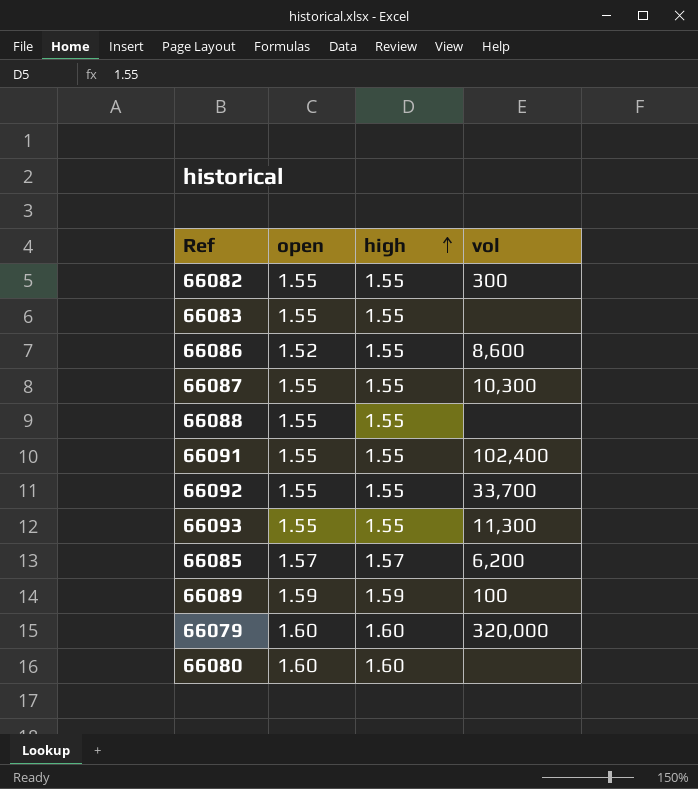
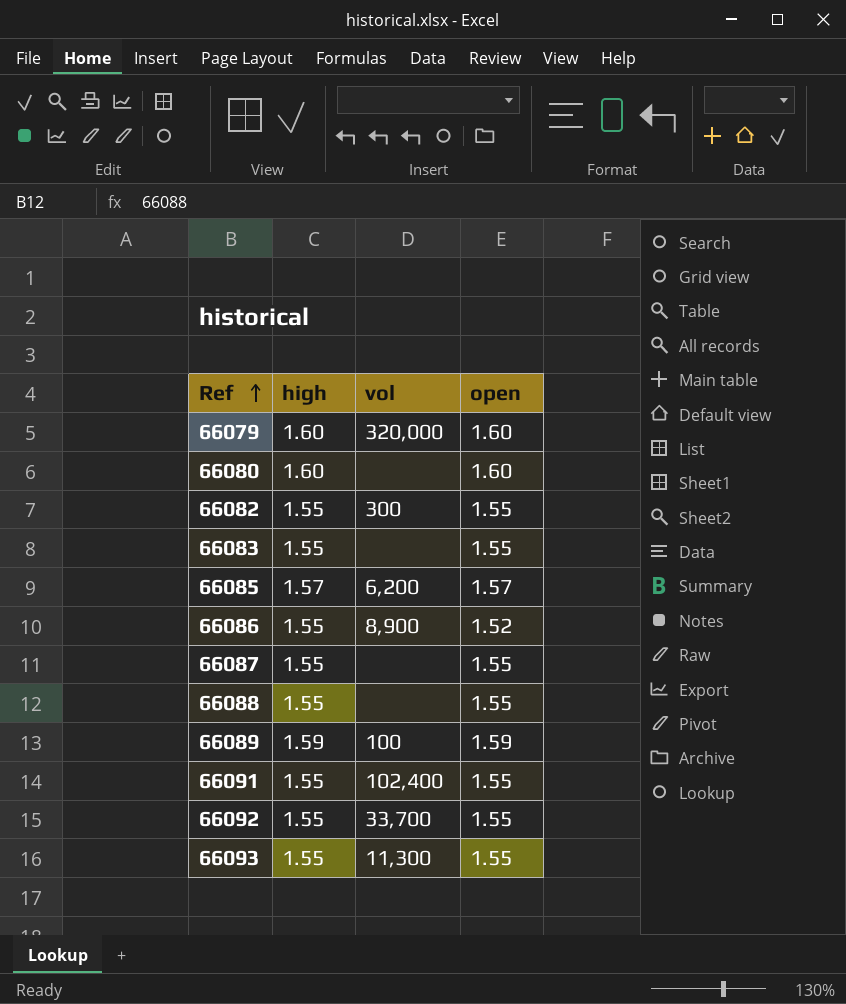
row order: high ascending -> Ref ascending
column open | position: 2 -> 4
66086 | vol: 8,600 -> 8,900
66087 | vol: 10,300 -> none

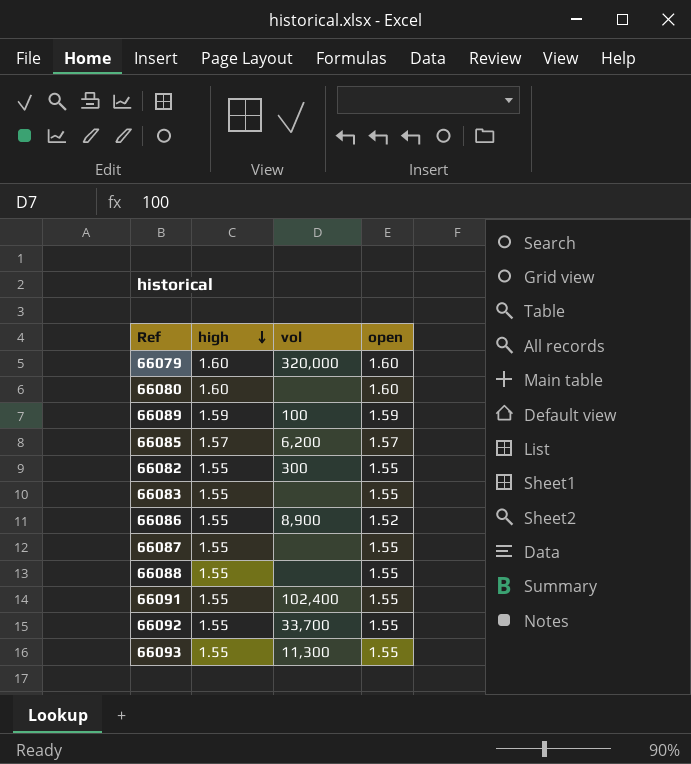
row order: Ref ascending -> high descending

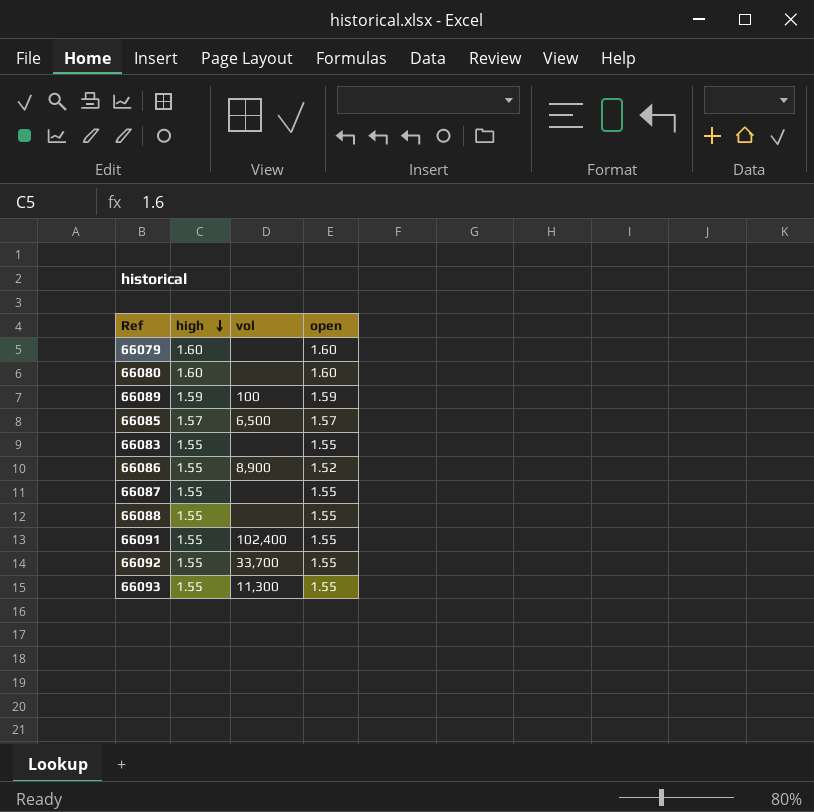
row 66082: 1.55 | 300 | 1.55 -> none
66079 | vol: 320,000 -> none
66085 | vol: 6,200 -> 6,500

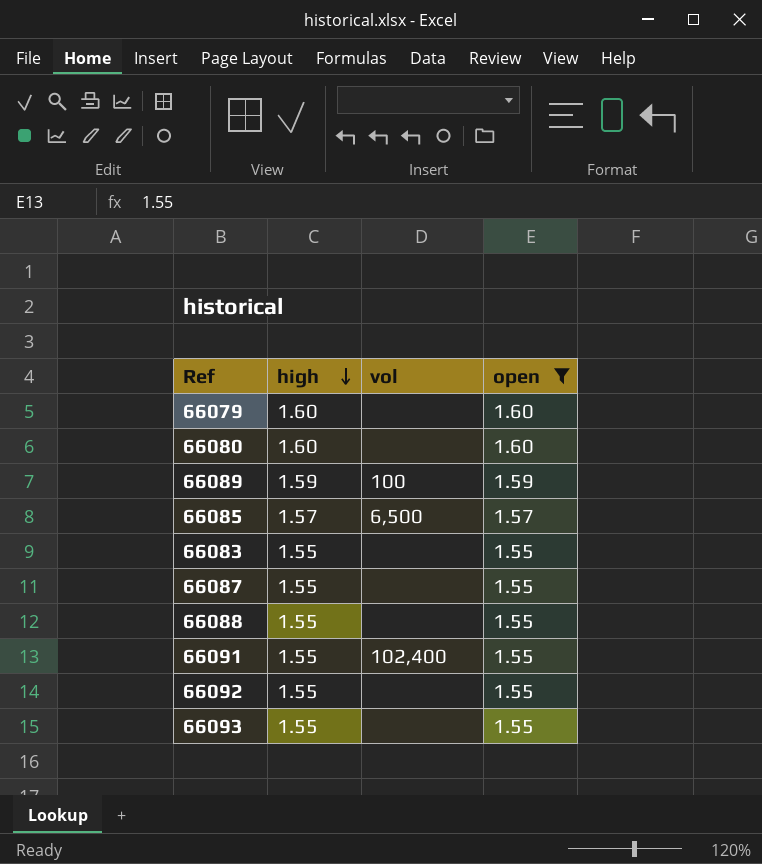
filter: none -> open != 1.52
66092 | vol: 33,700 -> none
66093 | vol: 11,300 -> none

